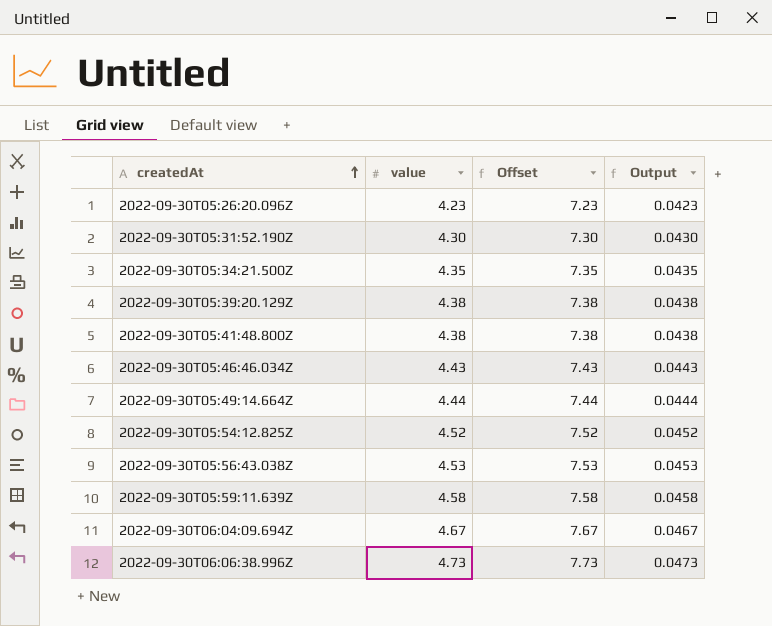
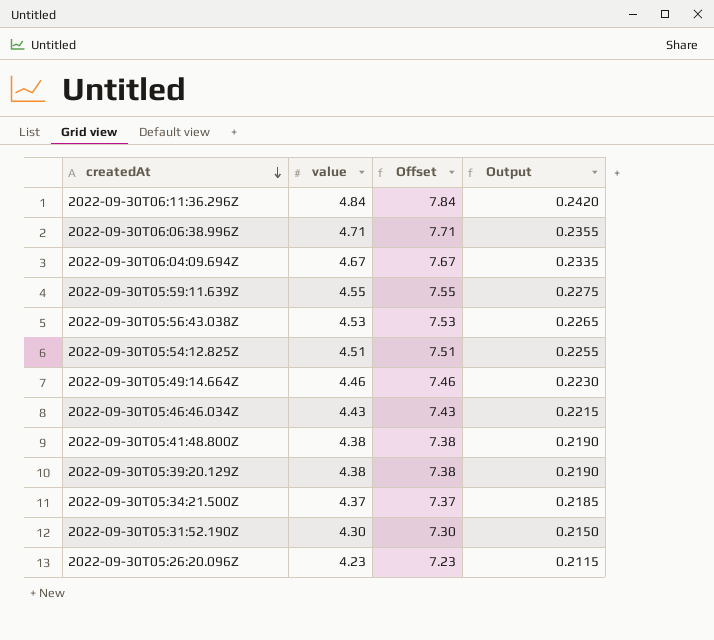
row order: createdAt ascending -> createdAt descending
column Output | formula: [value] * 0.01 -> [value] * 0.05
row 2022-09-30T06:11:36.296Z: none -> 4.84 | 7.84 | 0.2420
2022-09-30T06:06:38.996Z | value: 4.73 -> 4.71
2022-09-30T06:06:38.996Z | Offset: 7.73 -> 7.71
2022-09-30T05:59:11.639Z | value: 4.58 -> 4.55
2022-09-30T05:59:11.639Z | Offset: 7.58 -> 7.55
2022-09-30T05:54:12.825Z | value: 4.52 -> 4.51
2022-09-30T05:54:12.825Z | Offset: 7.52 -> 7.51
2022-09-30T05:49:14.664Z | value: 4.44 -> 4.46
2022-09-30T05:49:14.664Z | Offset: 7.44 -> 7.46
2022-09-30T05:34:21.500Z | value: 4.35 -> 4.37
2022-09-30T05:34:21.500Z | Offset: 7.35 -> 7.37

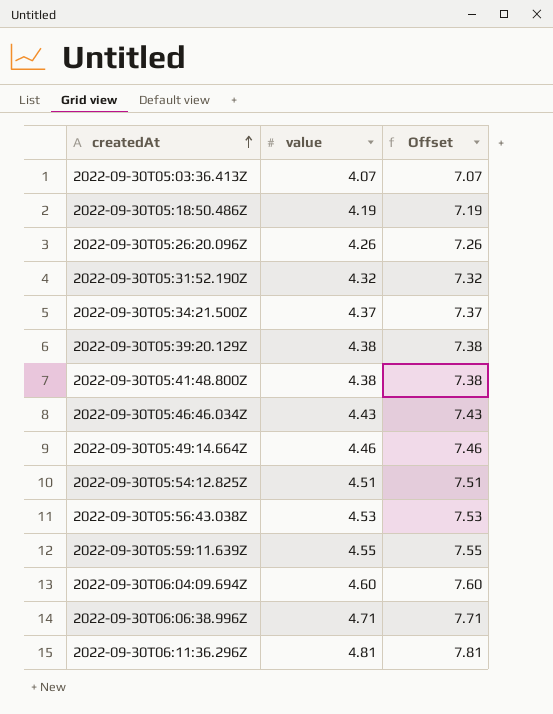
row order: createdAt descending -> createdAt ascending
column Output | formula: [value] * 0.05 -> none
row 2022-09-30T05:03:36.413Z: none -> 4.07 | 7.07
row 2022-09-30T05:18:50.486Z: none -> 4.19 | 7.19
2022-09-30T05:26:20.096Z | value: 4.23 -> 4.26
2022-09-30T05:26:20.096Z | Offset: 7.23 -> 7.26
2022-09-30T05:31:52.190Z | value: 4.30 -> 4.32
2022-09-30T05:31:52.190Z | Offset: 7.30 -> 7.32
2022-09-30T06:04:09.694Z | value: 4.67 -> 4.60
2022-09-30T06:04:09.694Z | Offset: 7.67 -> 7.60
2022-09-30T06:11:36.296Z | value: 4.84 -> 4.81
2022-09-30T06:11:36.296Z | Offset: 7.84 -> 7.81

